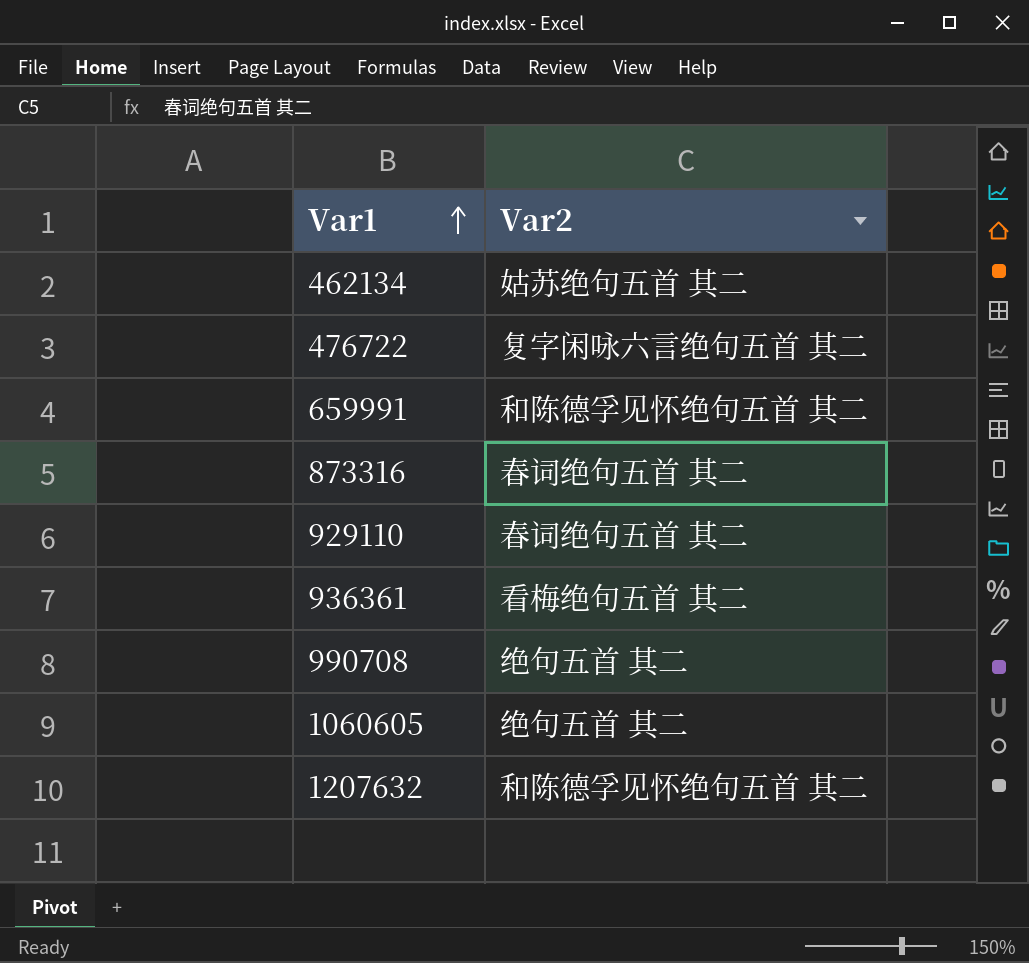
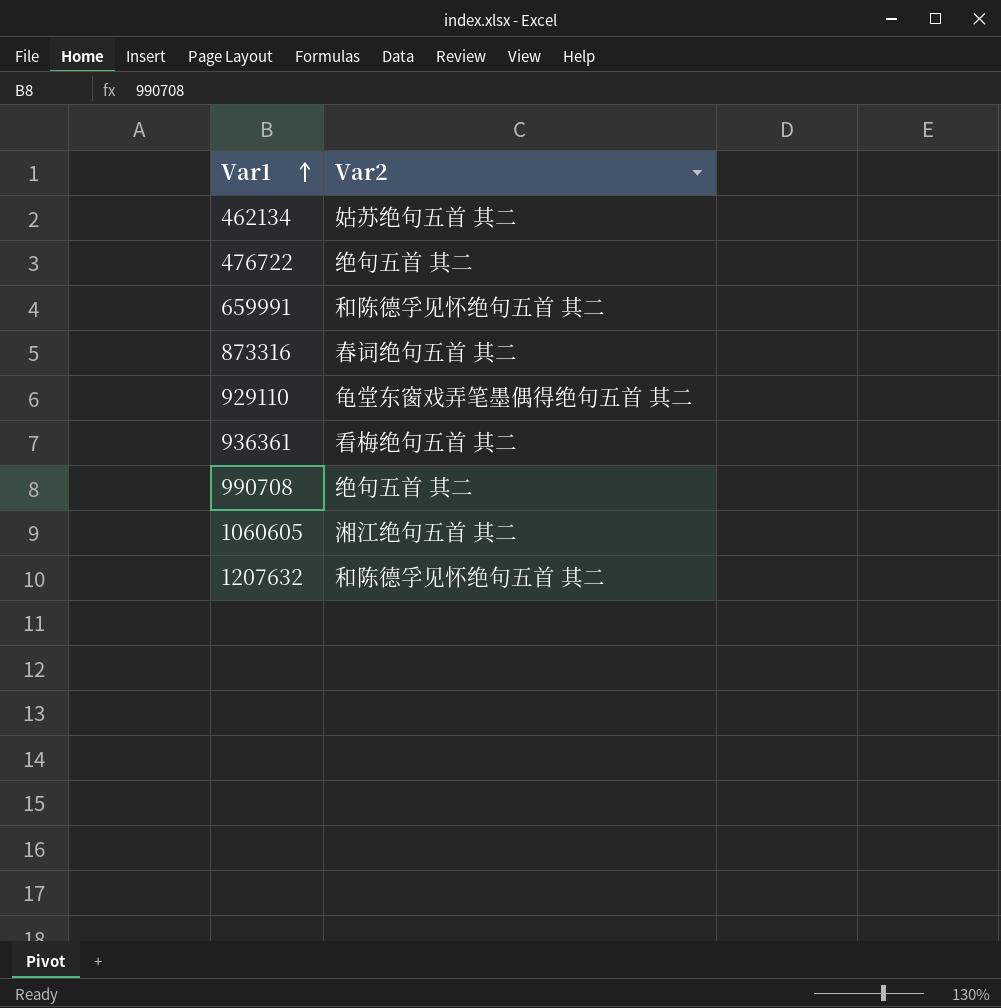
476722 | Var2: 复字闲咏六言绝句五首 其二 -> 绝句五首 其二
929110 | Var2: 春词绝句五首 其二 -> 龟堂东窗戏弄笔墨偶得绝句五首 其二
1060605 | Var2: 绝句五首 其二 -> 湘江绝句五首 其二

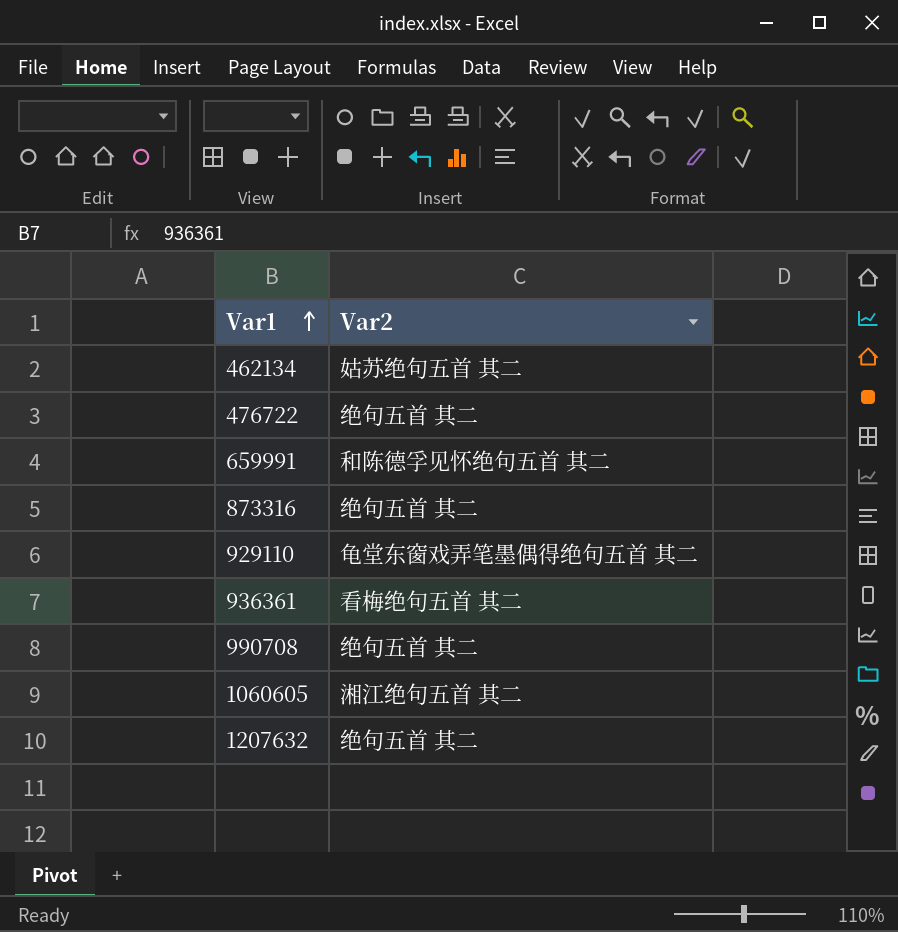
873316 | Var2: 春词绝句五首 其二 -> 绝句五首 其二
1207632 | Var2: 和陈德孚见怀绝句五首 其二 -> 绝句五首 其二

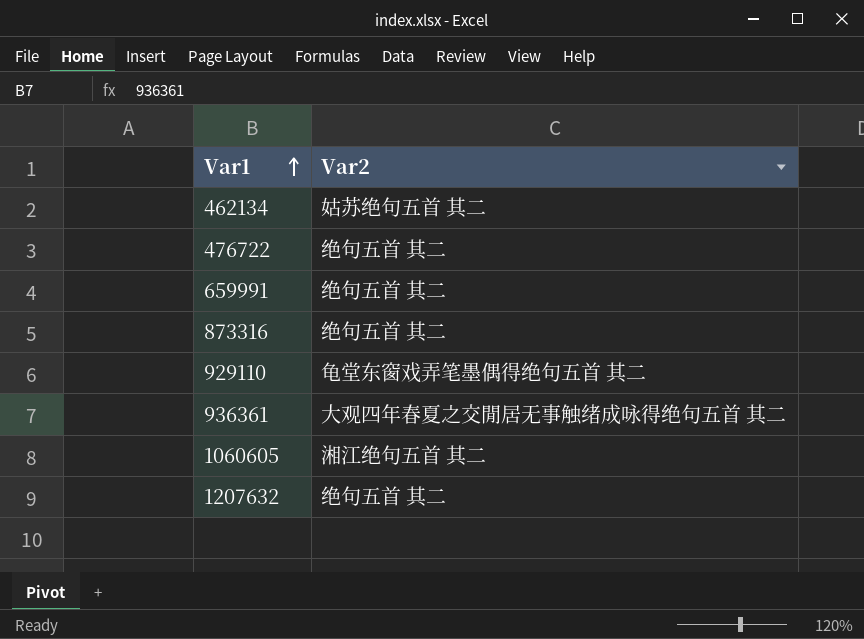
row 990708: 绝句五首 其二 -> none
659991 | Var2: 和陈德孚见怀绝句五首 其二 -> 绝句五首 其二
936361 | Var2: 看梅绝句五首 其二 -> 大观四年春夏之交閒居无事触绪成咏得绝句五首 其二

